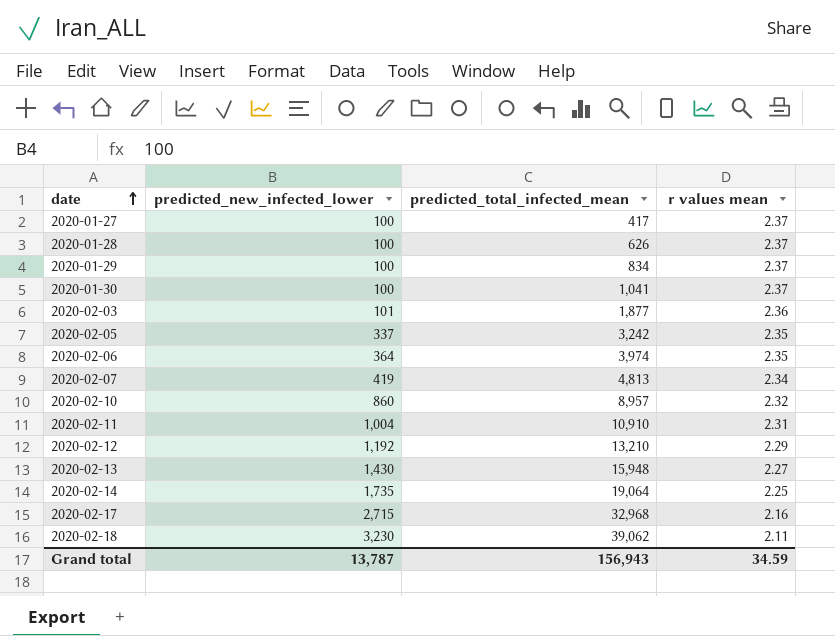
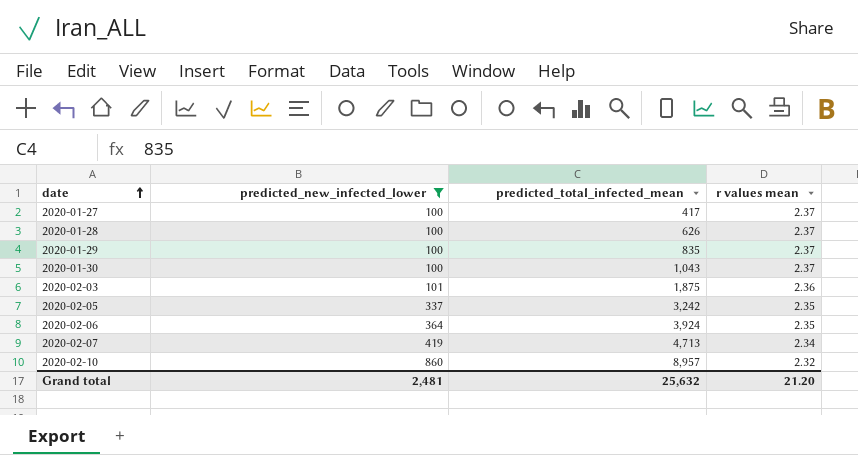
filter: none -> predicted_new_infected_lower <= 860
2020-01-29 | predicted_total_infected_mean: 834 -> 835
2020-01-30 | predicted_total_infected_mean: 1,041 -> 1,043
2020-02-03 | predicted_total_infected_mean: 1,877 -> 1,875
2020-02-06 | predicted_total_infected_mean: 3,974 -> 3,924
2020-02-07 | predicted_total_infected_mean: 4,813 -> 4,713
Grand total | predicted_new_infected_lower: 13,787 -> 2,481
Grand total | predicted_total_infected_mean: 156,943 -> 25,632
Grand total | r values mean: 34.59 -> 21.20

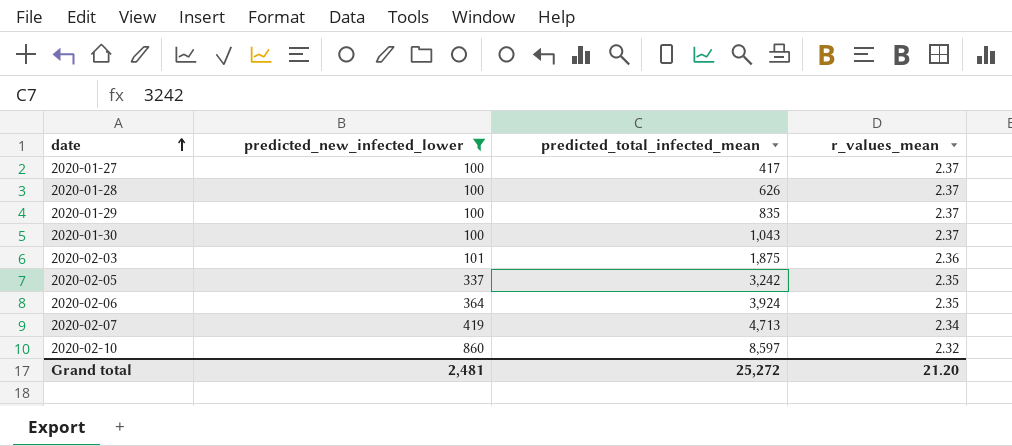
column name: r values mean -> r_values_mean
2020-02-10 | predicted_total_infected_mean: 8,957 -> 8,597
Grand total | predicted_total_infected_mean: 25,632 -> 25,272

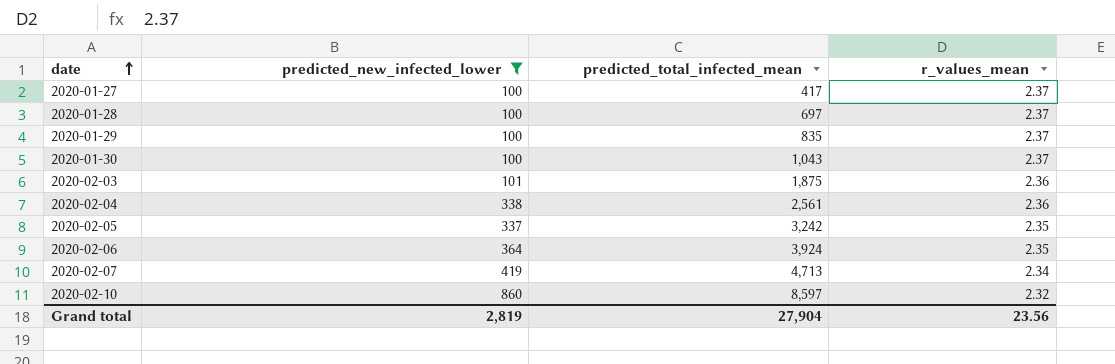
2020-01-28 | predicted_total_infected_mean: 626 -> 697
row 2020-02-04: none -> 338 | 2,561 | 2.36
Grand total | predicted_new_infected_lower: 2,481 -> 2,819
Grand total | predicted_total_infected_mean: 25,272 -> 27,904
Grand total | r_values_mean: 21.20 -> 23.56

